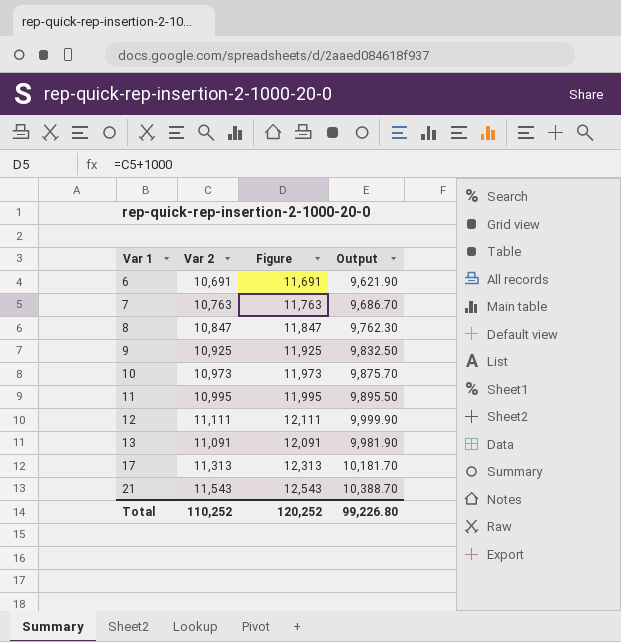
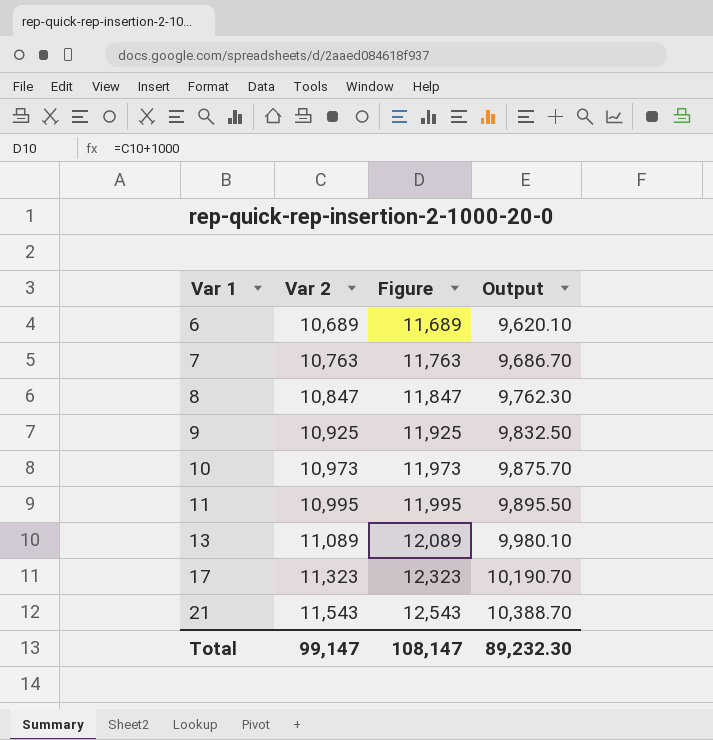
row 12: 11,111 | 12,111 | 9,999.90 -> none
6 | Var 2: 10,691 -> 10,689
6 | Figure: 11,691 -> 11,689
6 | Output: 9,621.90 -> 9,620.10
13 | Var 2: 11,091 -> 11,089
13 | Figure: 12,091 -> 12,089
13 | Output: 9,981.90 -> 9,980.10
17 | Var 2: 11,313 -> 11,323
17 | Figure: 12,313 -> 12,323
17 | Output: 10,181.70 -> 10,190.70
Total | Var 2: 110,252 -> 99,147
Total | Figure: 120,252 -> 108,147
Total | Output: 99,226.80 -> 89,232.30

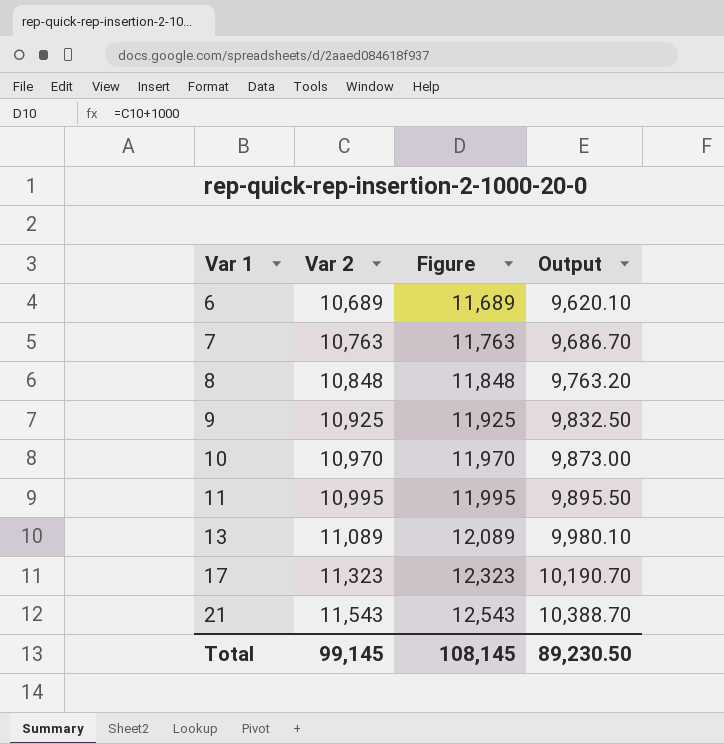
8 | Var 2: 10,847 -> 10,848
8 | Figure: 11,847 -> 11,848
8 | Output: 9,762.30 -> 9,763.20
10 | Var 2: 10,973 -> 10,970
10 | Figure: 11,973 -> 11,970
10 | Output: 9,875.70 -> 9,873.00
Total | Var 2: 99,147 -> 99,145
Total | Figure: 108,147 -> 108,145
Total | Output: 89,232.30 -> 89,230.50

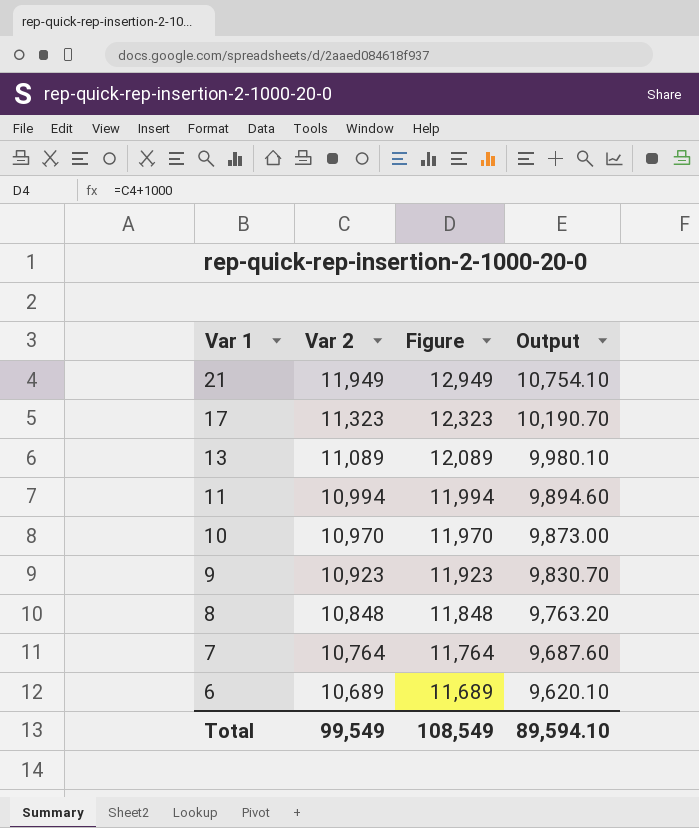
row order: Var 1 ascending -> Var 1 descending
21 | Var 2: 11,543 -> 11,949
21 | Figure: 12,543 -> 12,949
21 | Output: 10,388.70 -> 10,754.10
11 | Var 2: 10,995 -> 10,994
11 | Figure: 11,995 -> 11,994
11 | Output: 9,895.50 -> 9,894.60
9 | Var 2: 10,925 -> 10,923
9 | Figure: 11,925 -> 11,923
9 | Output: 9,832.50 -> 9,830.70
7 | Var 2: 10,763 -> 10,764
7 | Figure: 11,763 -> 11,764
7 | Output: 9,686.70 -> 9,687.60
Total | Var 2: 99,145 -> 99,549
Total | Figure: 108,145 -> 108,549
Total | Output: 89,230.50 -> 89,594.10

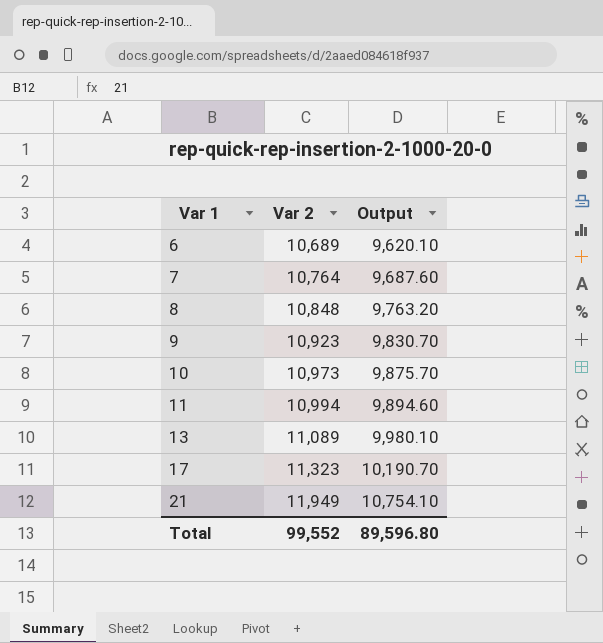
row order: Var 1 descending -> Var 1 ascending
column Figure | formula: [Var 2] + 1000 -> none
10 | Var 2: 10,970 -> 10,973
10 | Output: 9,873.00 -> 9,875.70
Total | Var 2: 99,549 -> 99,552
Total | Output: 89,594.10 -> 89,596.80

